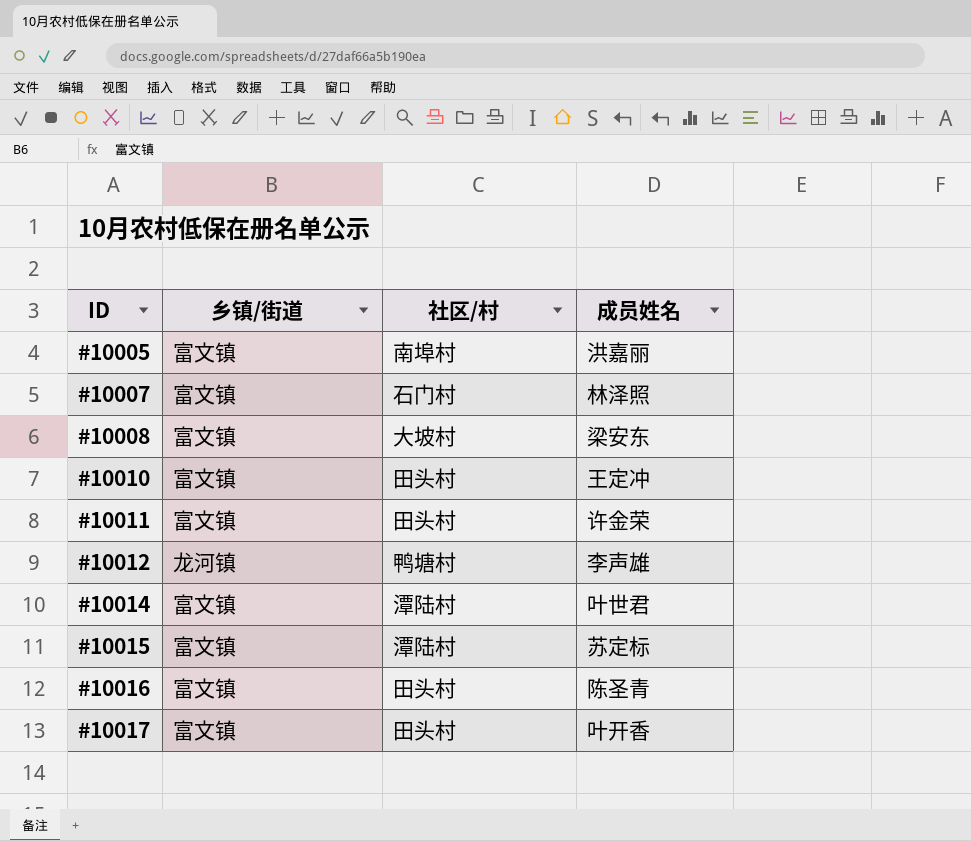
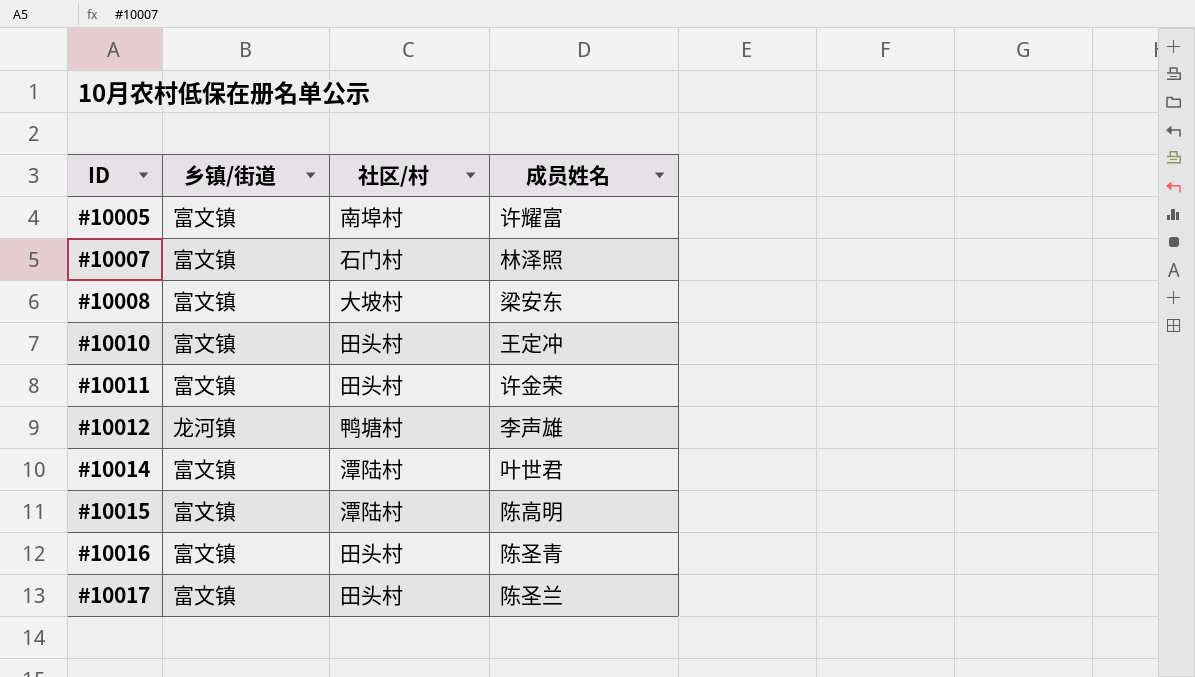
#10005 | 成员姓名: 洪嘉丽 -> 许耀富
#10015 | 成员姓名: 苏定标 -> 陈高明
#10017 | 成员姓名: 叶开香 -> 陈圣兰

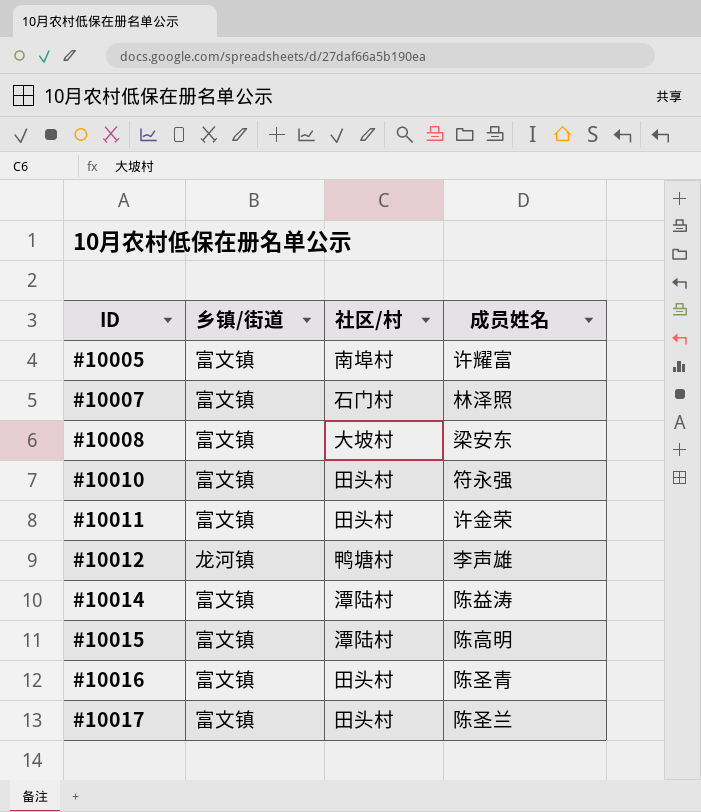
#10010 | 成员姓名: 王定冲 -> 符永强
#10014 | 成员姓名: 叶世君 -> 陈益涛

